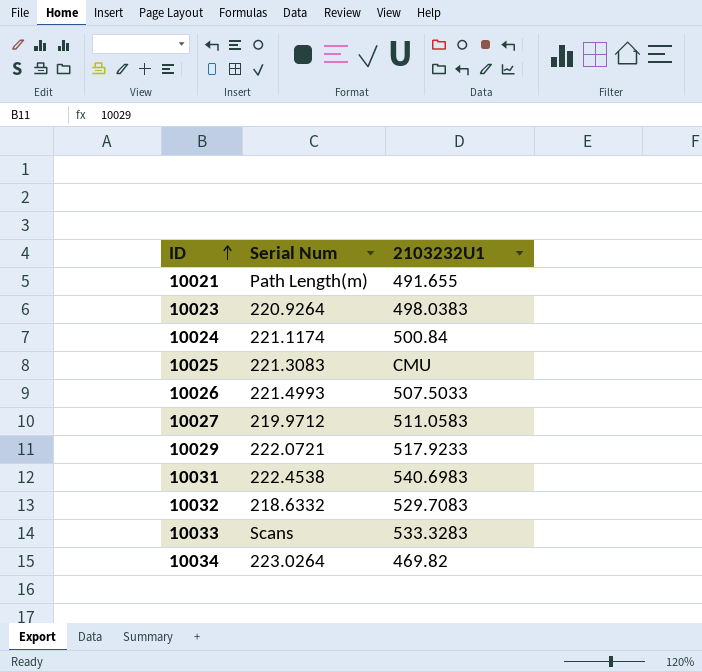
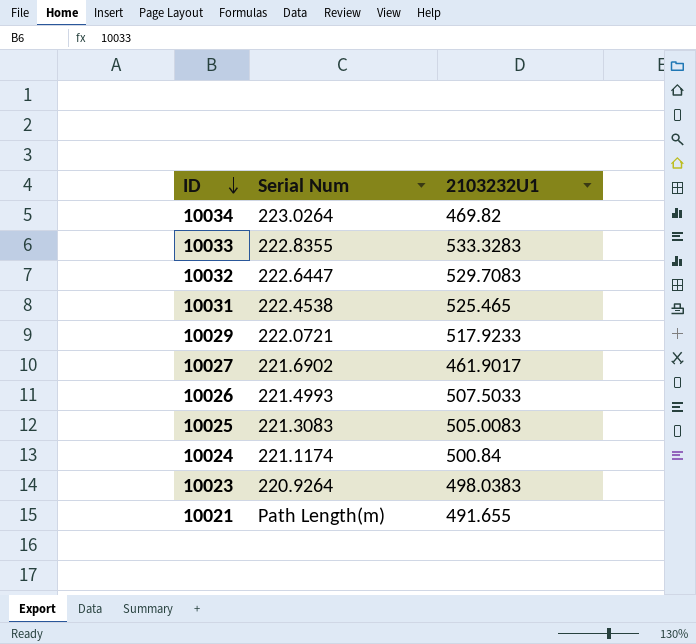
row order: ID ascending -> ID descending
10033 | Serial Num: Scans -> 222.8355
10032 | Serial Num: 218.6332 -> 222.6447
10031 | 2103232U1: 540.6983 -> 525.465
10027 | Serial Num: 219.9712 -> 221.6902
10027 | 2103232U1: 511.0583 -> 461.9017
10025 | 2103232U1: CMU -> 505.0083

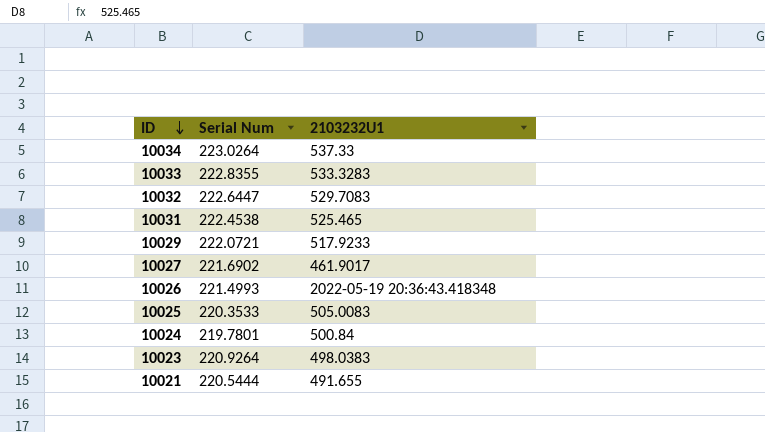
10034 | 2103232U1: 469.82 -> 537.33
10026 | 2103232U1: 507.5033 -> 2022-05-19 20:36:43.418348
10025 | Serial Num: 221.3083 -> 220.3533
10024 | Serial Num: 221.1174 -> 219.7801
10021 | Serial Num: Path Length(m) -> 220.5444

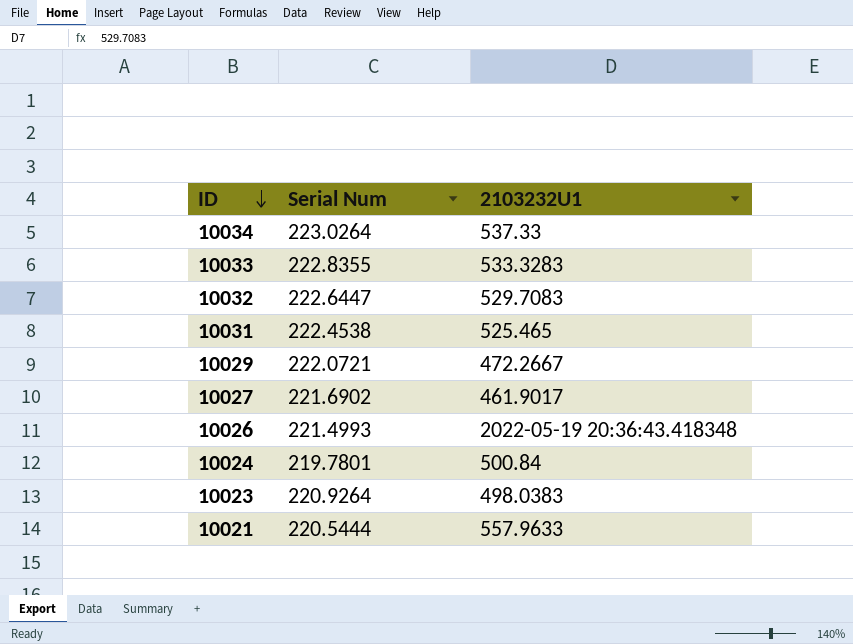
row 10025: 220.3533 | 505.0083 -> none
10029 | 2103232U1: 517.9233 -> 472.2667
10021 | 2103232U1: 491.655 -> 557.9633

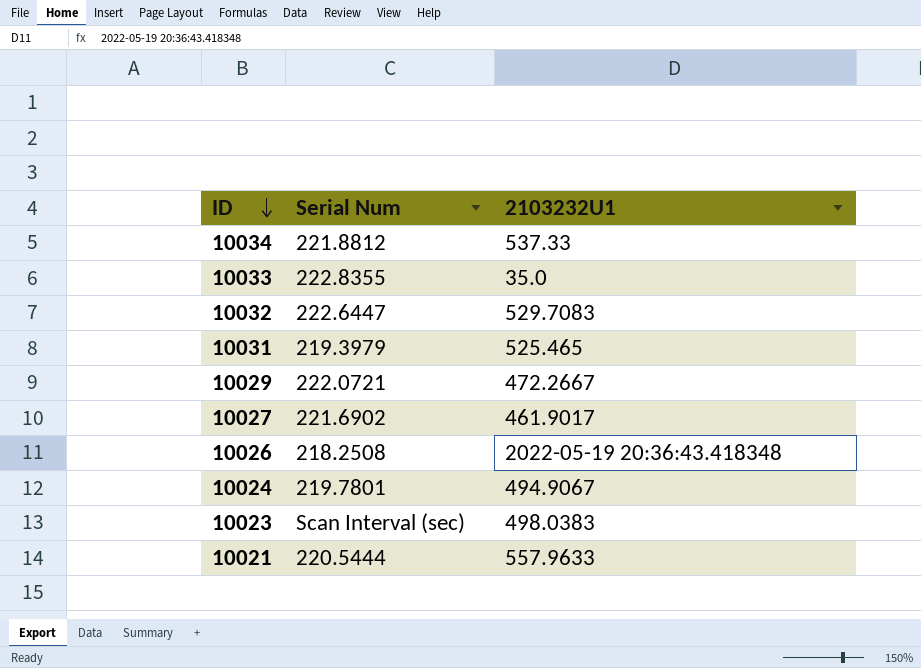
10034 | Serial Num: 223.0264 -> 221.8812
10033 | 2103232U1: 533.3283 -> 35.0
10031 | Serial Num: 222.4538 -> 219.3979
10026 | Serial Num: 221.4993 -> 218.2508
10024 | 2103232U1: 500.84 -> 494.9067
10023 | Serial Num: 220.9264 -> Scan Interval (sec)

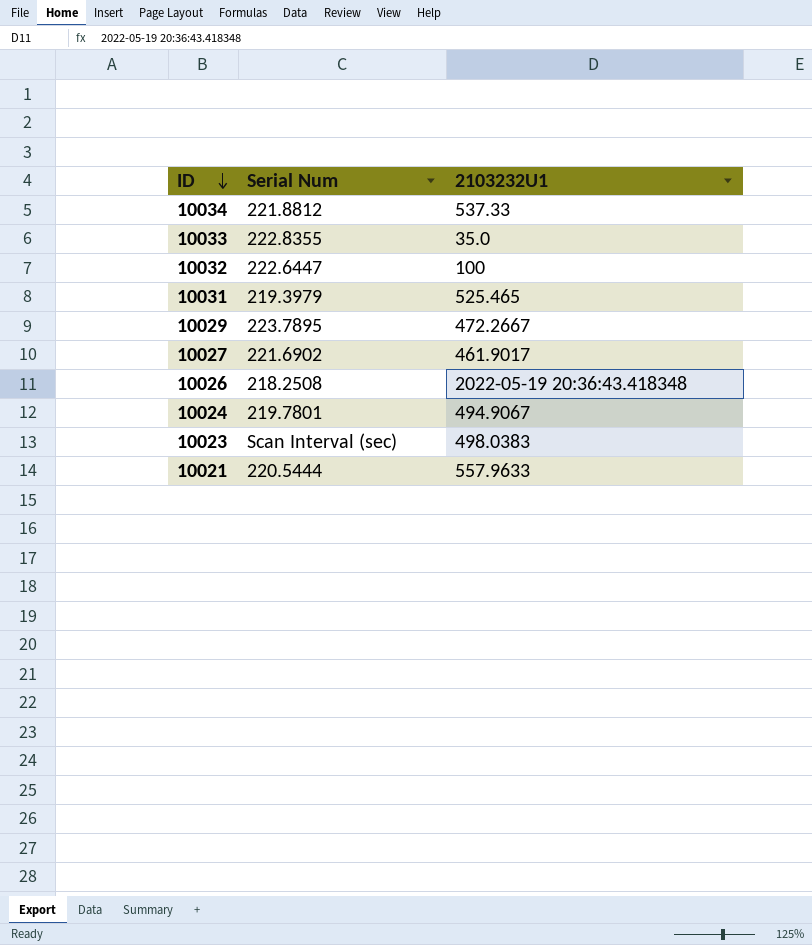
10032 | 2103232U1: 529.7083 -> 100
10029 | Serial Num: 222.0721 -> 223.7895

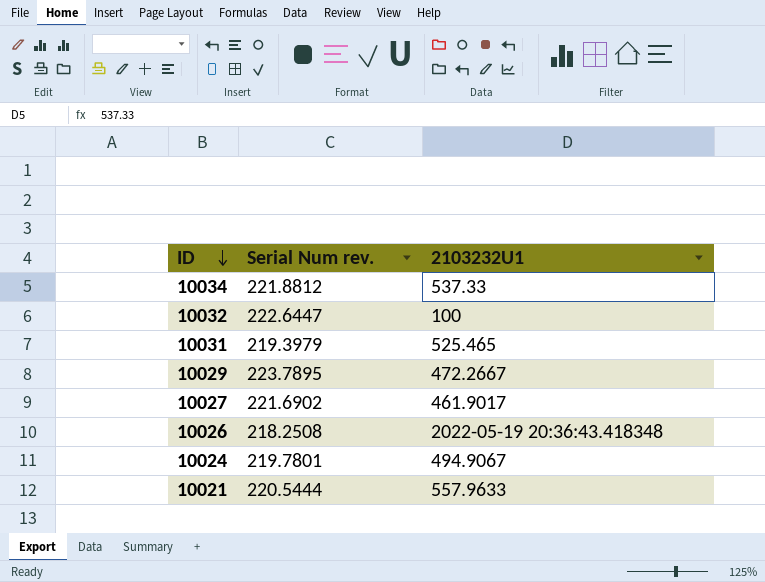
column name: Serial Num -> Serial Num rev.
row 10033: 222.8355 | 35.0 -> none
row 10023: Scan Interval (sec) | 498.0383 -> none

